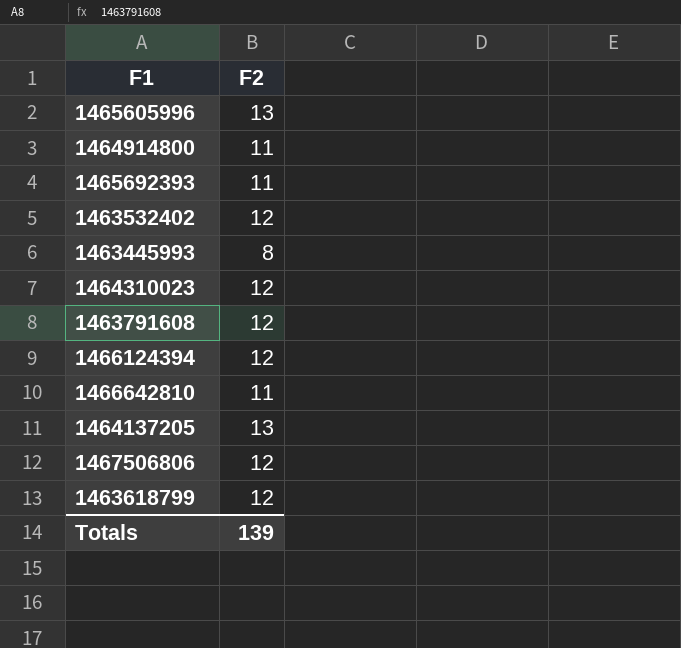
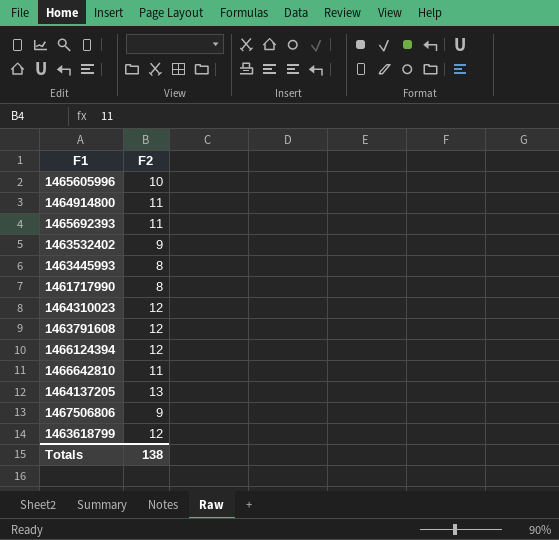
1465605996 | F2: 13 -> 10
1463532402 | F2: 12 -> 9
row 1461717990: none -> 8
1467506806 | F2: 12 -> 9
Totals | F2: 139 -> 138

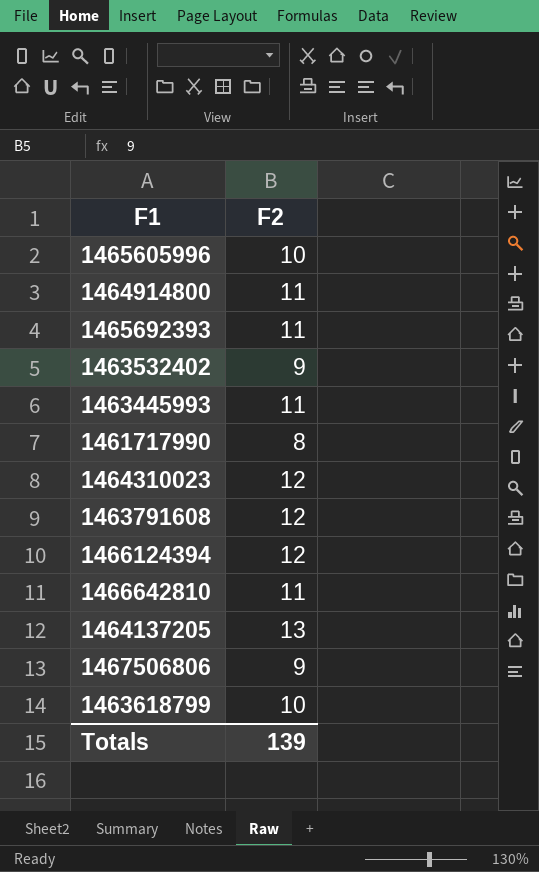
1463445993 | F2: 8 -> 11
1463618799 | F2: 12 -> 10
Totals | F2: 138 -> 139

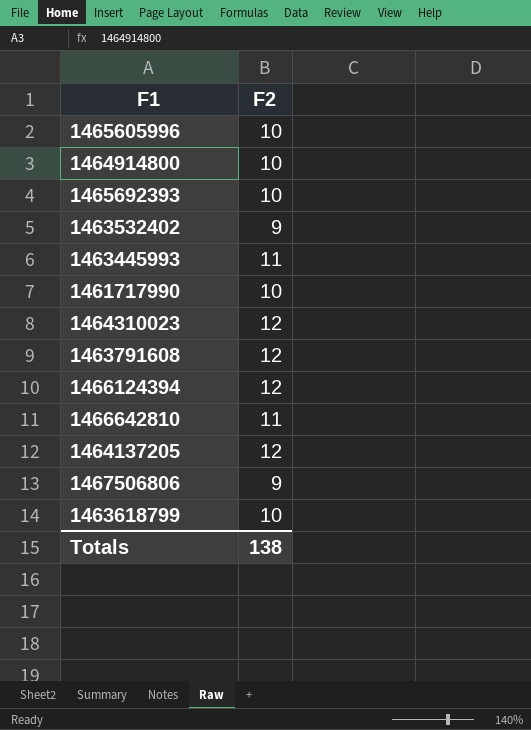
1464914800 | F2: 11 -> 10
1465692393 | F2: 11 -> 10
1461717990 | F2: 8 -> 10
1464137205 | F2: 13 -> 12
Totals | F2: 139 -> 138

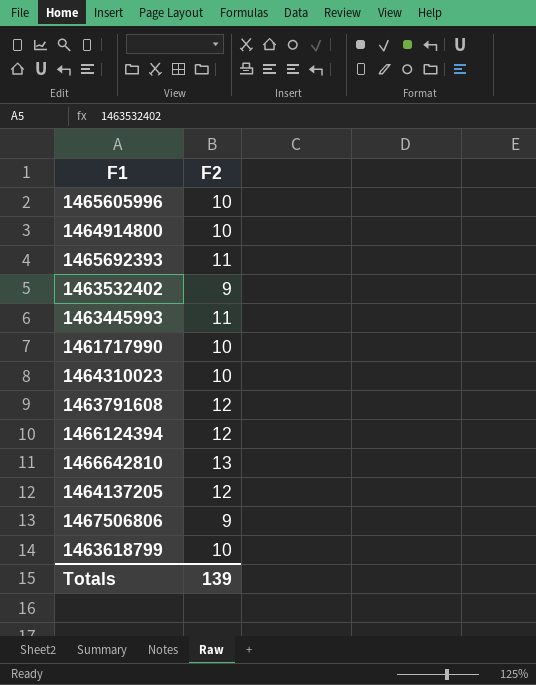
1465692393 | F2: 10 -> 11
1464310023 | F2: 12 -> 10
1466642810 | F2: 11 -> 13
Totals | F2: 138 -> 139

